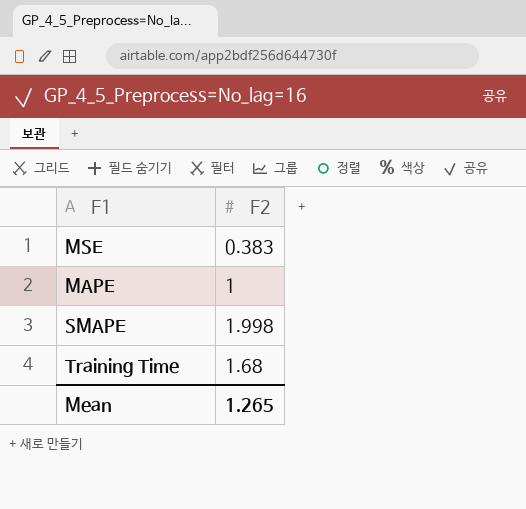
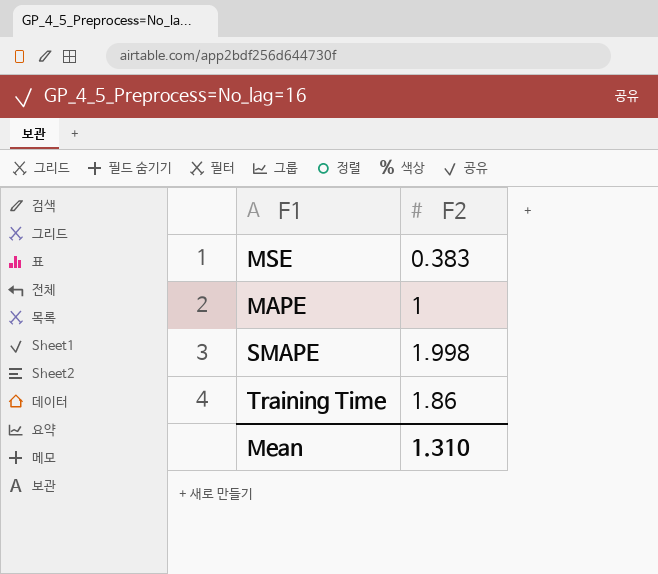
Training Time | F2: 1.68 -> 1.86
Mean | F2: 1.265 -> 1.310

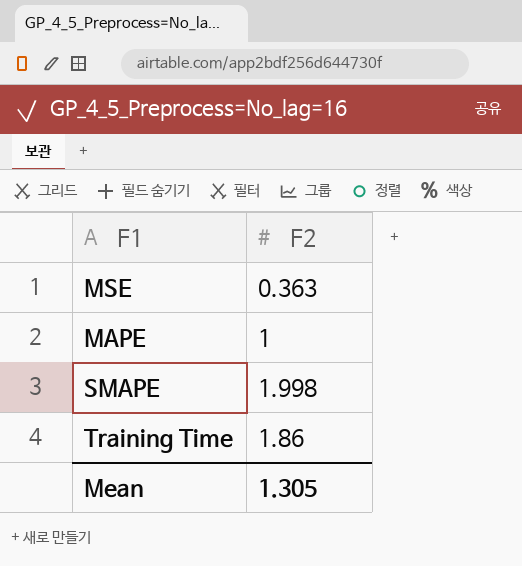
MSE | F2: 0.383 -> 0.363
Mean | F2: 1.310 -> 1.305

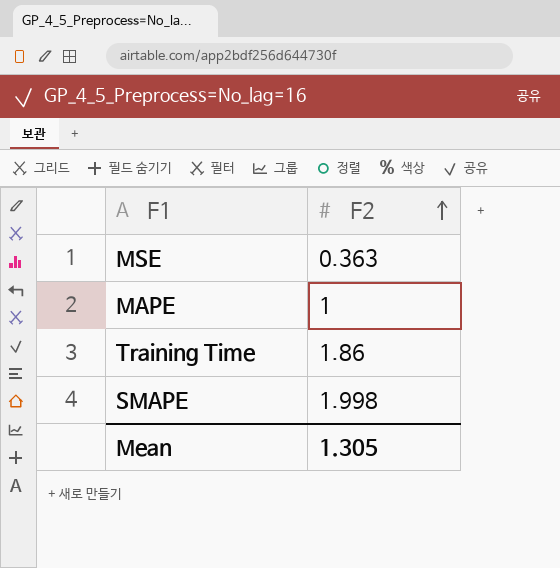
row order: none -> F2 ascending

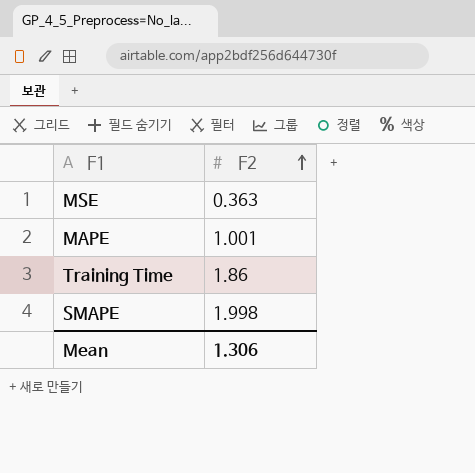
MAPE | F2: 1 -> 1.001
Mean | F2: 1.305 -> 1.306

